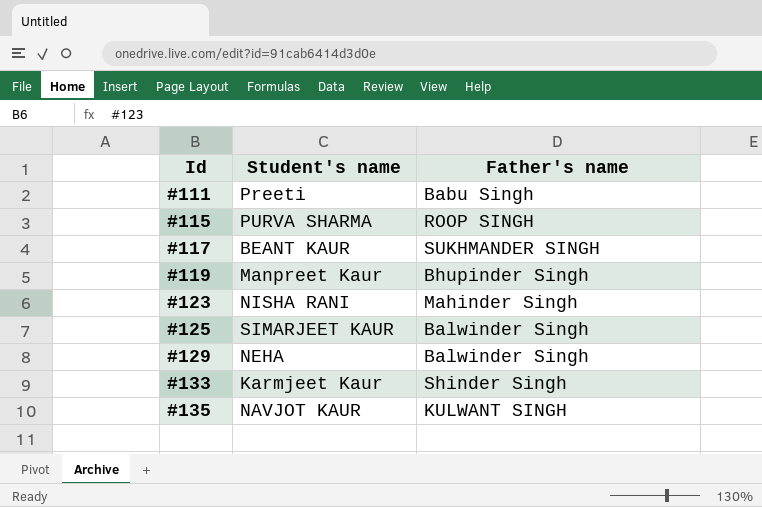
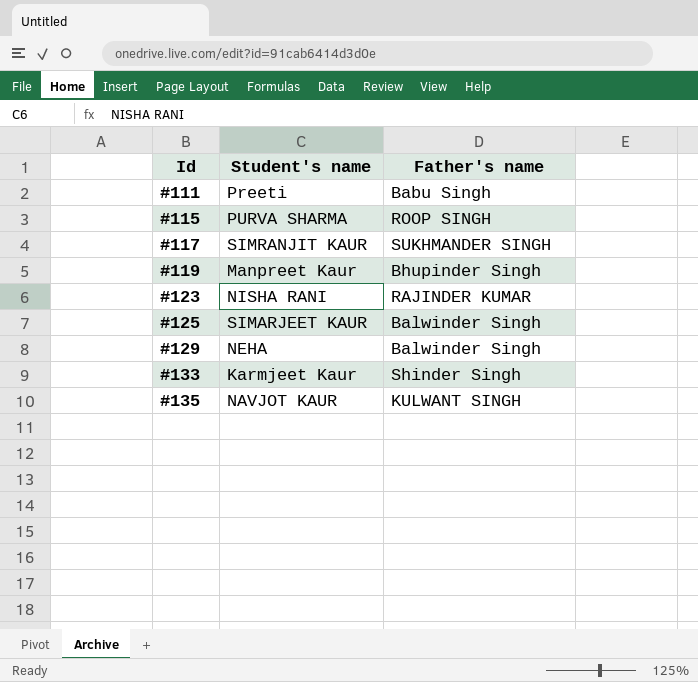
#117 | Student's name: BEANT KAUR -> SIMRANJIT KAUR
#123 | Father's name: Mahinder Singh -> RAJINDER KUMAR

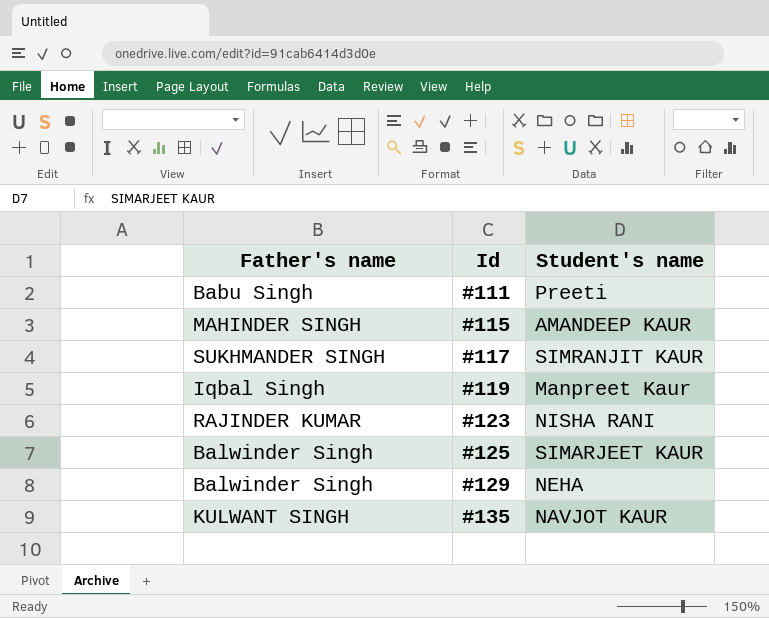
column Father's name | position: 3 -> 1
row #133: Karmjeet Kaur | Shinder Singh -> none
#115 | Father's name: ROOP SINGH -> MAHINDER SINGH
#115 | Student's name: PURVA SHARMA -> AMANDEEP KAUR
#119 | Father's name: Bhupinder Singh -> Iqbal Singh

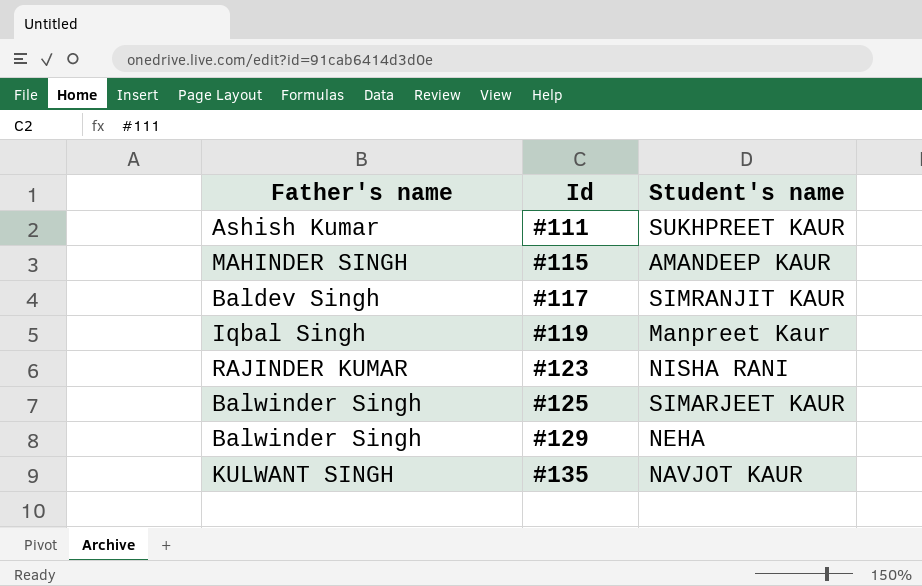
#111 | Father's name: Babu Singh -> Ashish Kumar
#111 | Student's name: Preeti -> SUKHPREET KAUR
#117 | Father's name: SUKHMANDER SINGH -> Baldev Singh

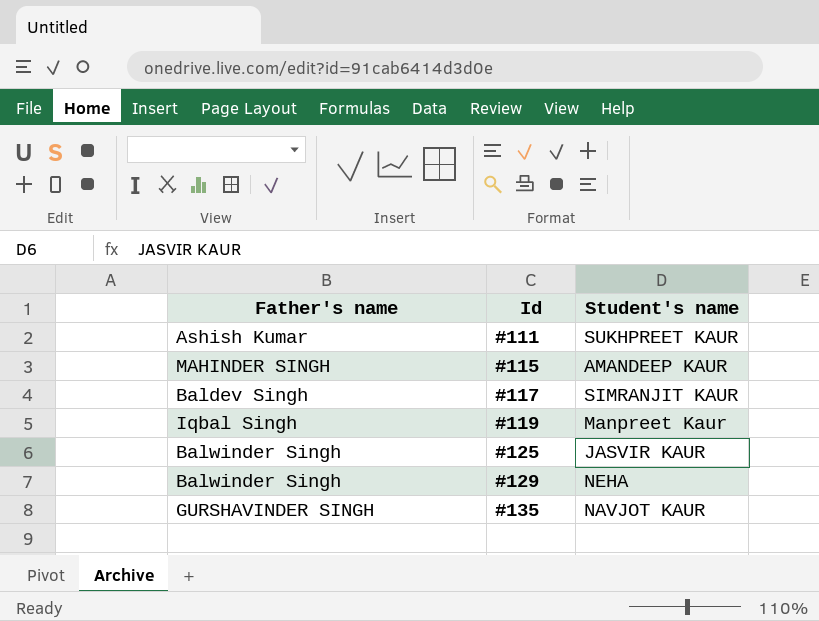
row #123: RAJINDER KUMAR | NISHA RANI -> none
#125 | Student's name: SIMARJEET KAUR -> JASVIR KAUR
#135 | Father's name: KULWANT SINGH -> GURSHAVINDER SINGH

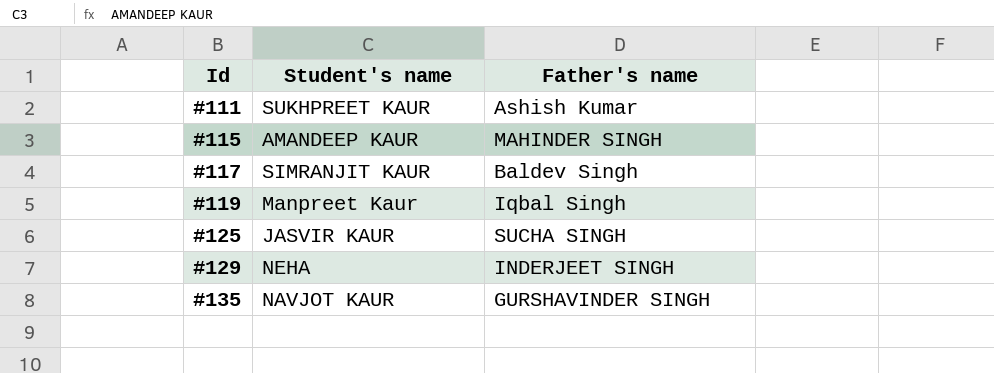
column Father's name | position: 1 -> 3
#125 | Father's name: Balwinder Singh -> SUCHA SINGH
#129 | Father's name: Balwinder Singh -> INDERJEET SINGH

